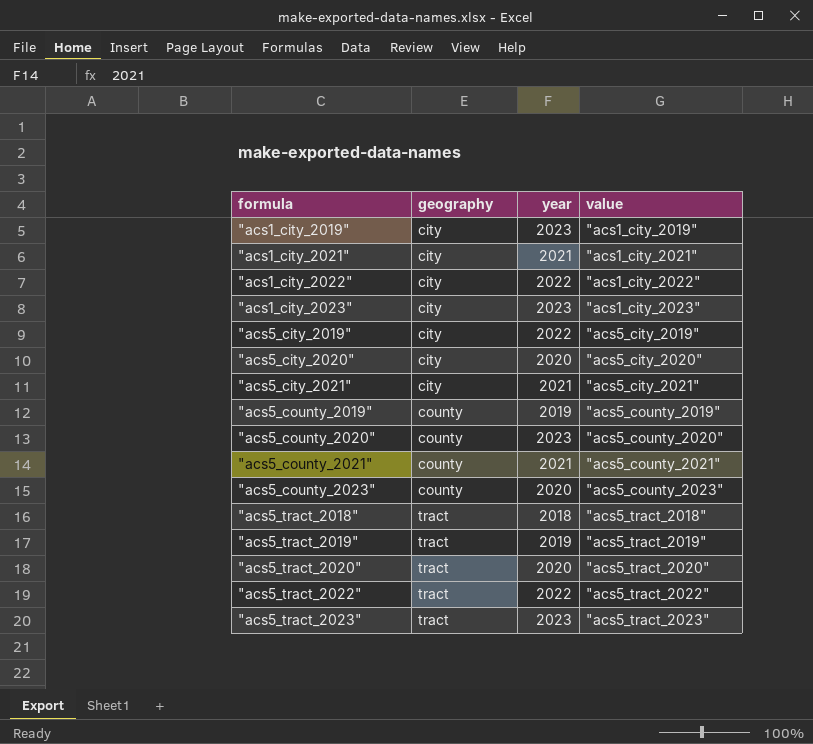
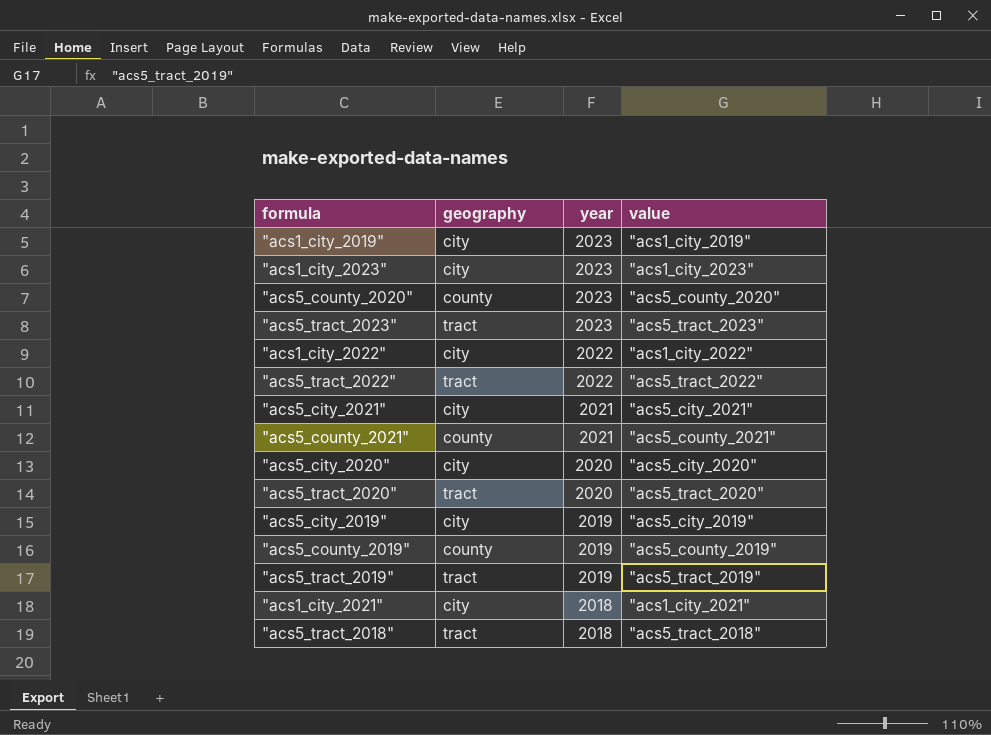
row order: formula ascending -> year descending
row "acs5_county_2023": county | 2020 | "acs5_county_2023" -> none
"acs5_city_2019" | year: 2022 -> 2019
"acs1_city_2021" | year: 2021 -> 2018

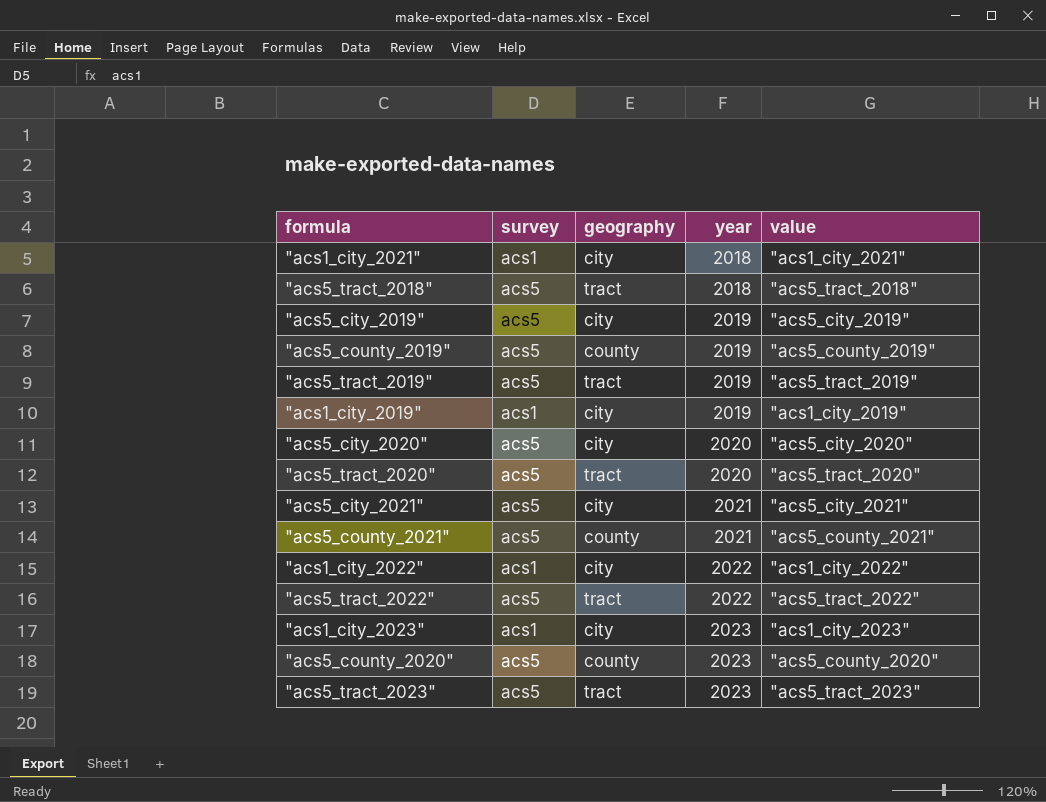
row order: year descending -> year ascending
column survey | position: none -> 2
"acs1_city_2019" | year: 2023 -> 2019

